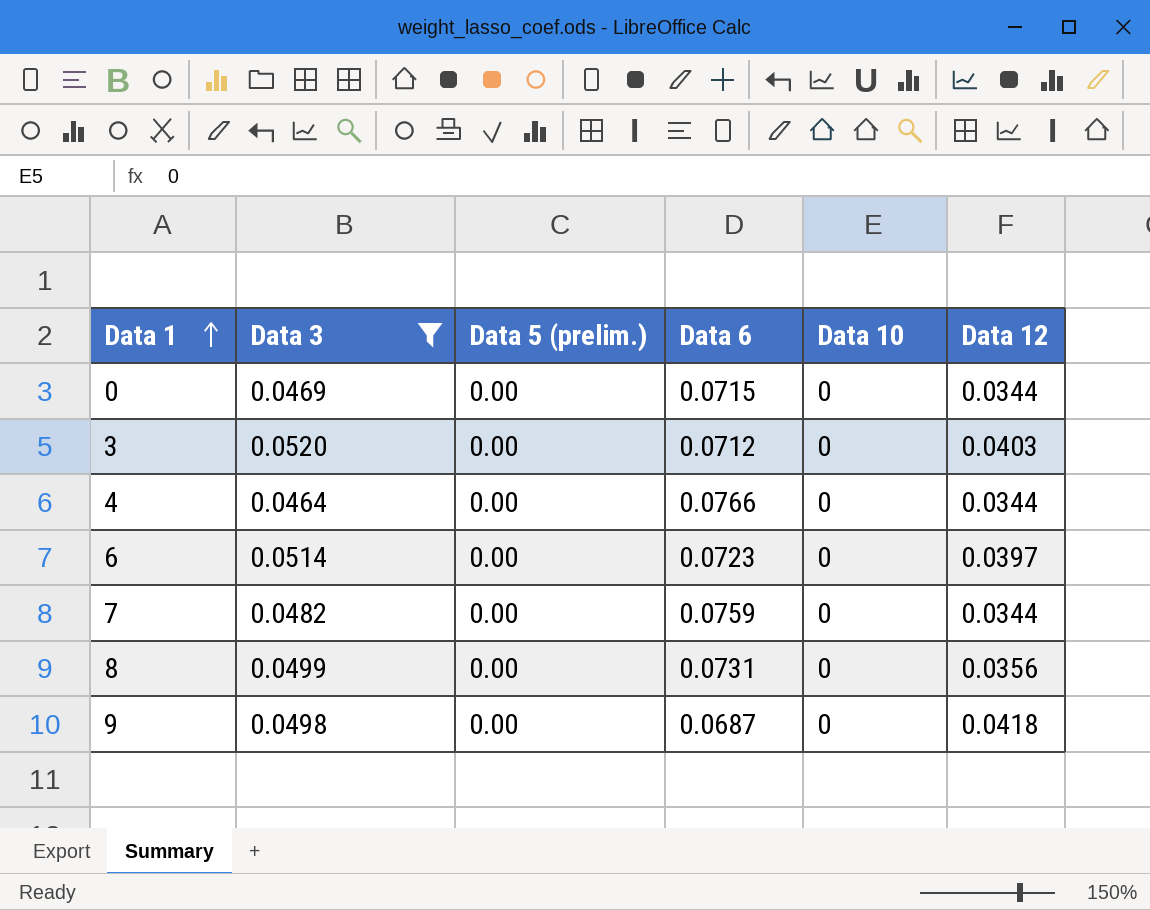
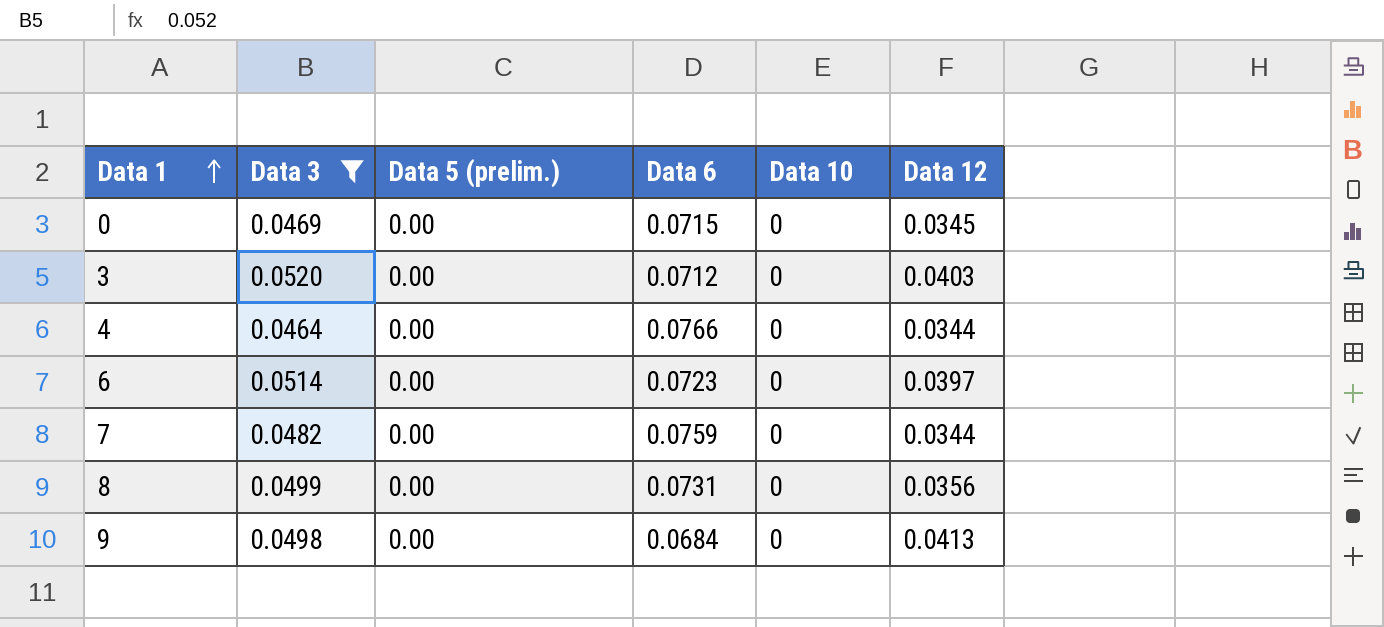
0 | Data 12: 0.0344 -> 0.0345
9 | Data 6: 0.0687 -> 0.0684
9 | Data 12: 0.0418 -> 0.0413

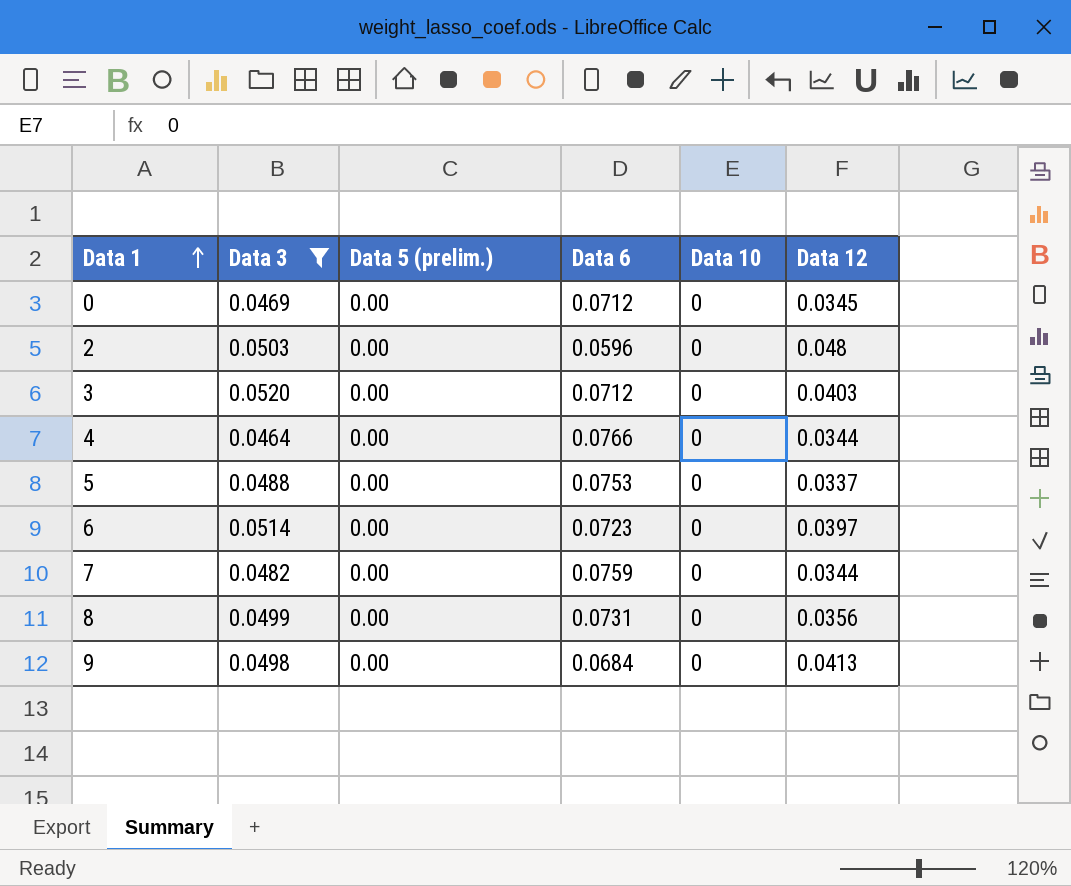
0 | Data 6: 0.0715 -> 0.0712
row 2: none -> 0.0503 | 0.00 | 0.0596 | 0 | 0.048
row 5: none -> 0.0488 | 0.00 | 0.0753 | 0 | 0.0337

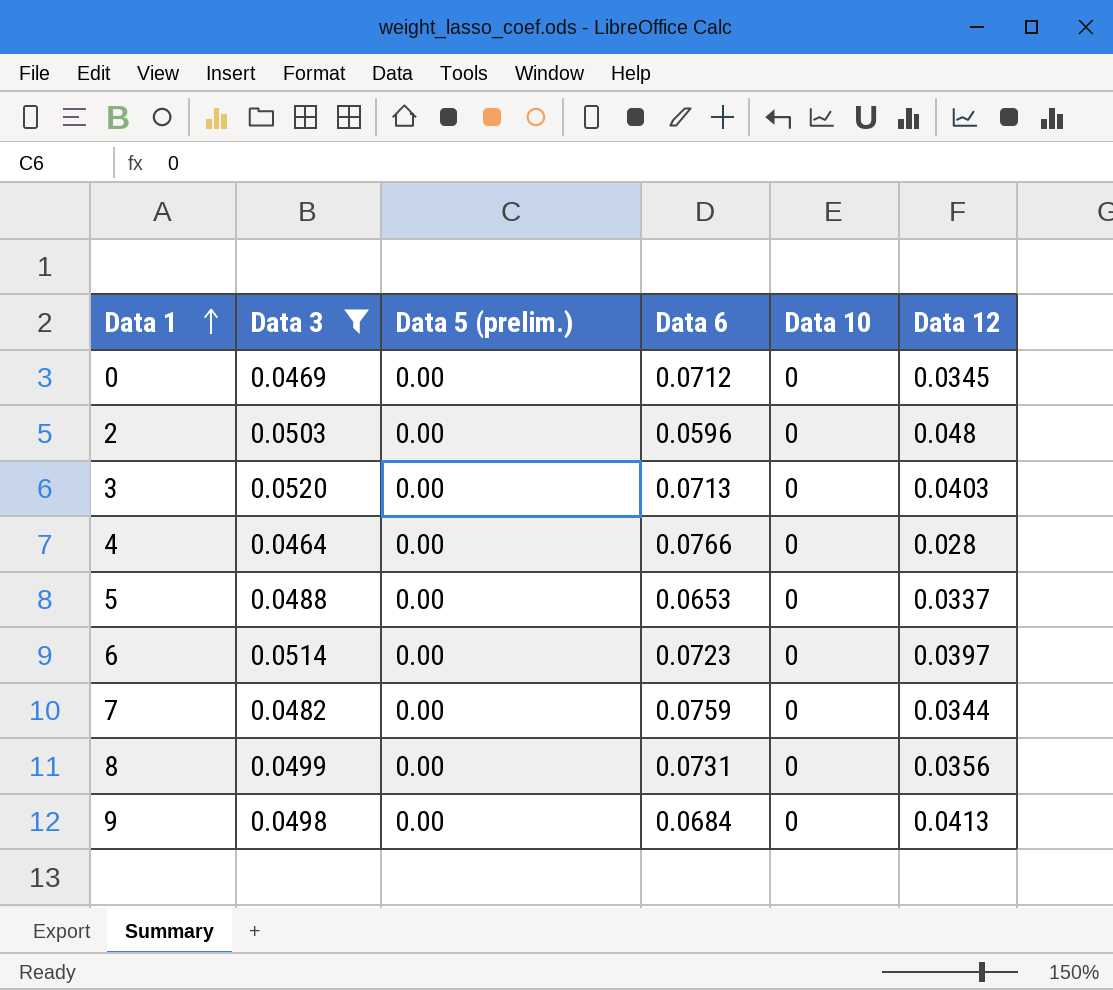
3 | Data 6: 0.0712 -> 0.0713
4 | Data 12: 0.0344 -> 0.028
5 | Data 6: 0.0753 -> 0.0653

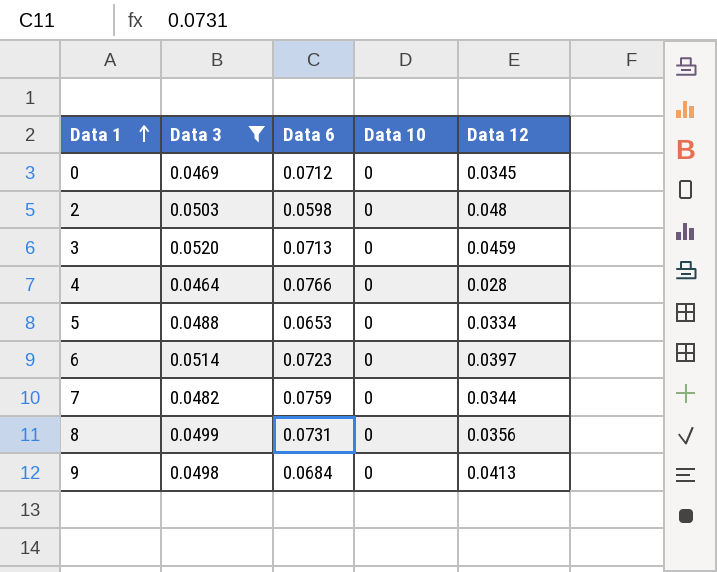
column Data 5 (prelim.) | position: 3 -> none
2 | Data 6: 0.0596 -> 0.0598
3 | Data 12: 0.0403 -> 0.0459
5 | Data 12: 0.0337 -> 0.0334

